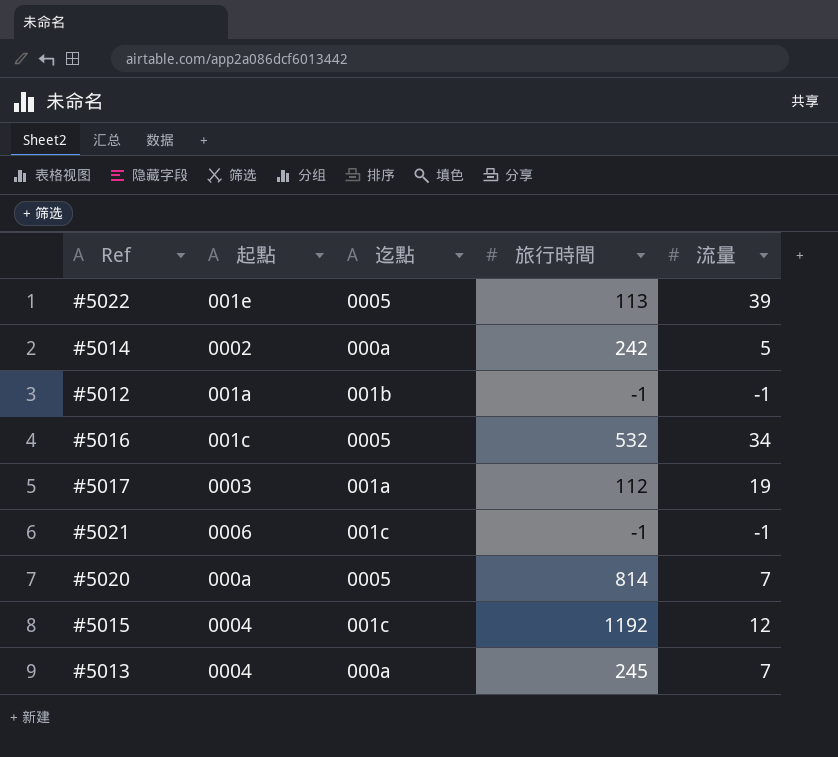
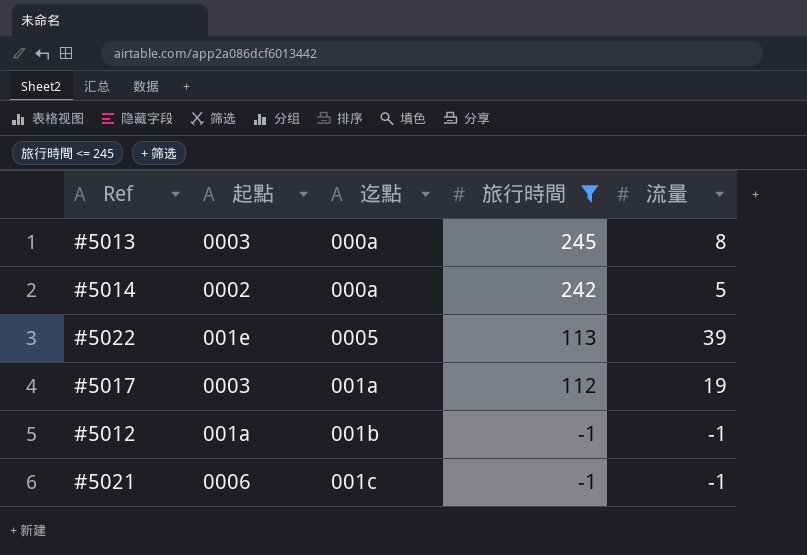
filter: none -> 旅行時間 <= 245
row order: none -> 旅行時間 descending
#5013 | 起點: 0004 -> 0003
#5013 | 流量: 7 -> 8

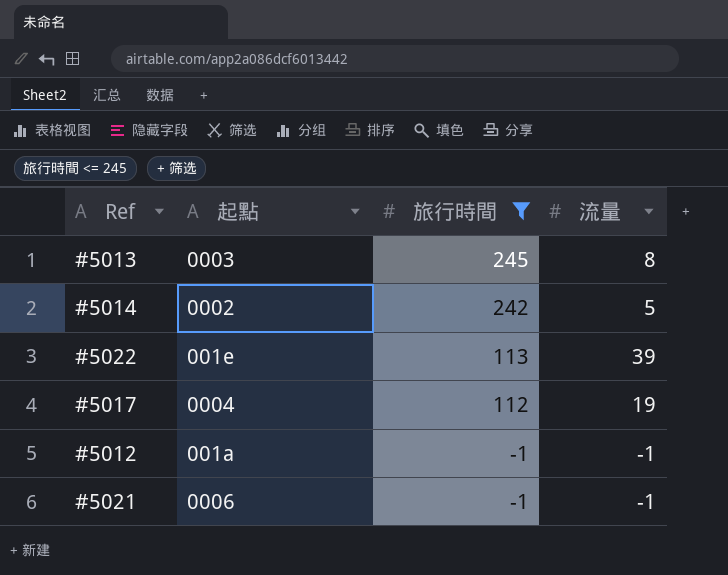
column 迄點 | position: 3 -> none
#5017 | 起點: 0003 -> 0004

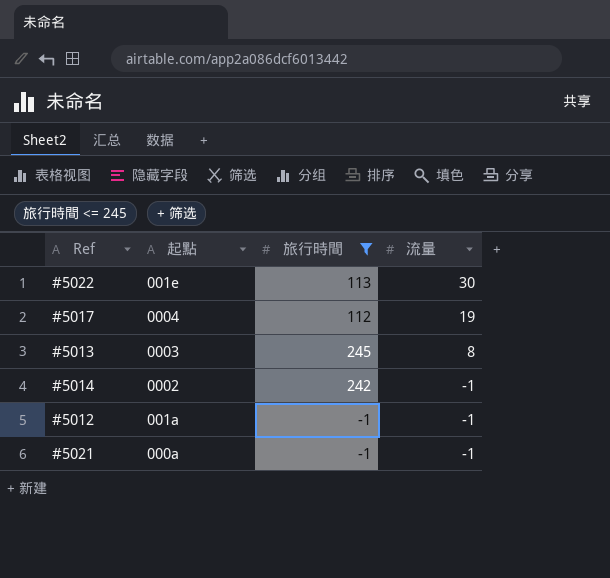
row order: 旅行時間 descending -> 流量 descending
#5022 | 流量: 39 -> 30
#5014 | 流量: 5 -> -1
#5021 | 起點: 0006 -> 000a

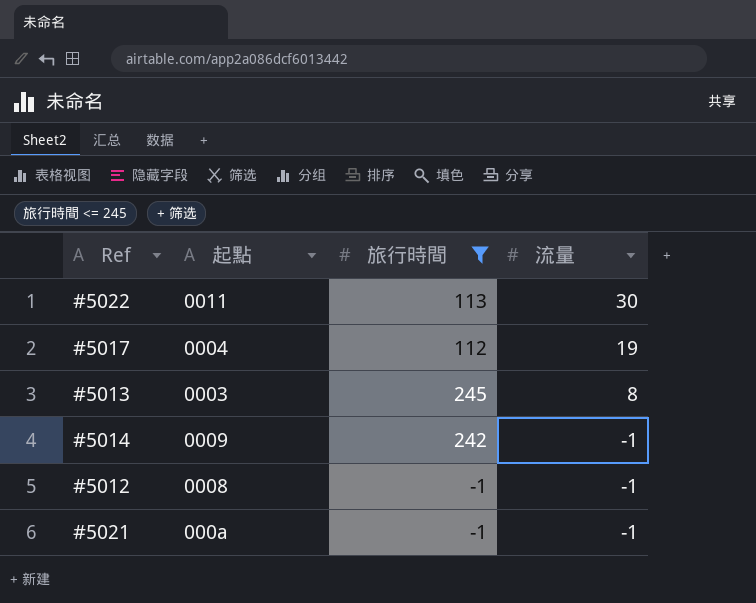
#5022 | 起點: 001e -> 0011
#5014 | 起點: 0002 -> 0009
#5012 | 起點: 001a -> 0008

